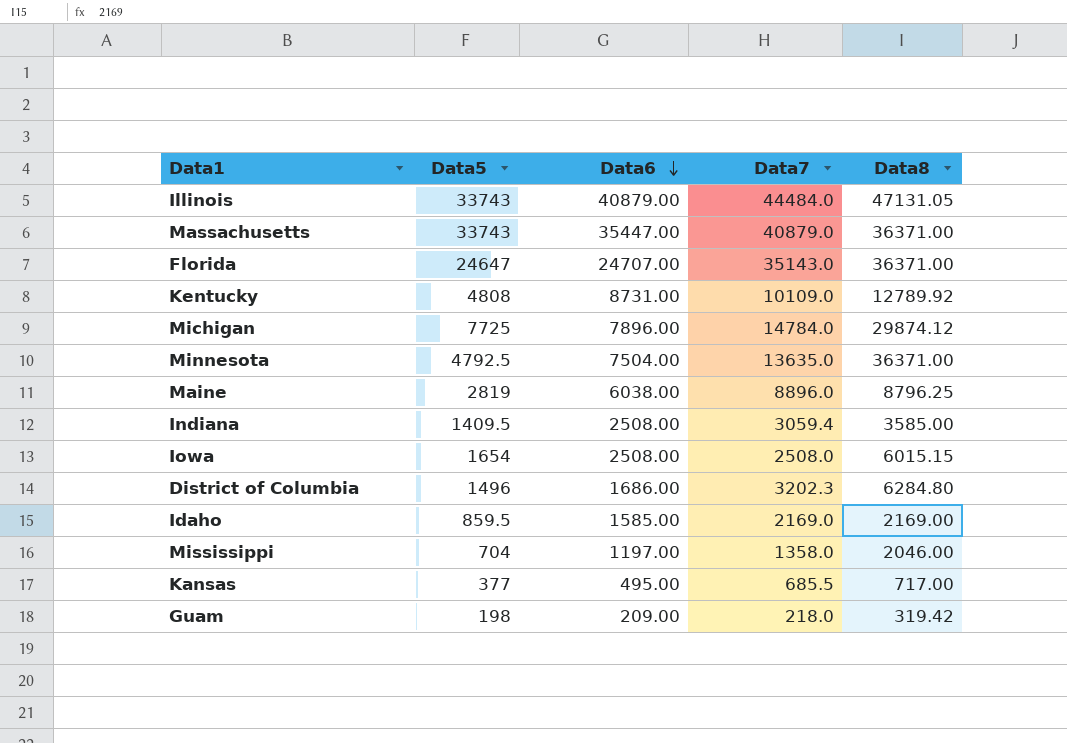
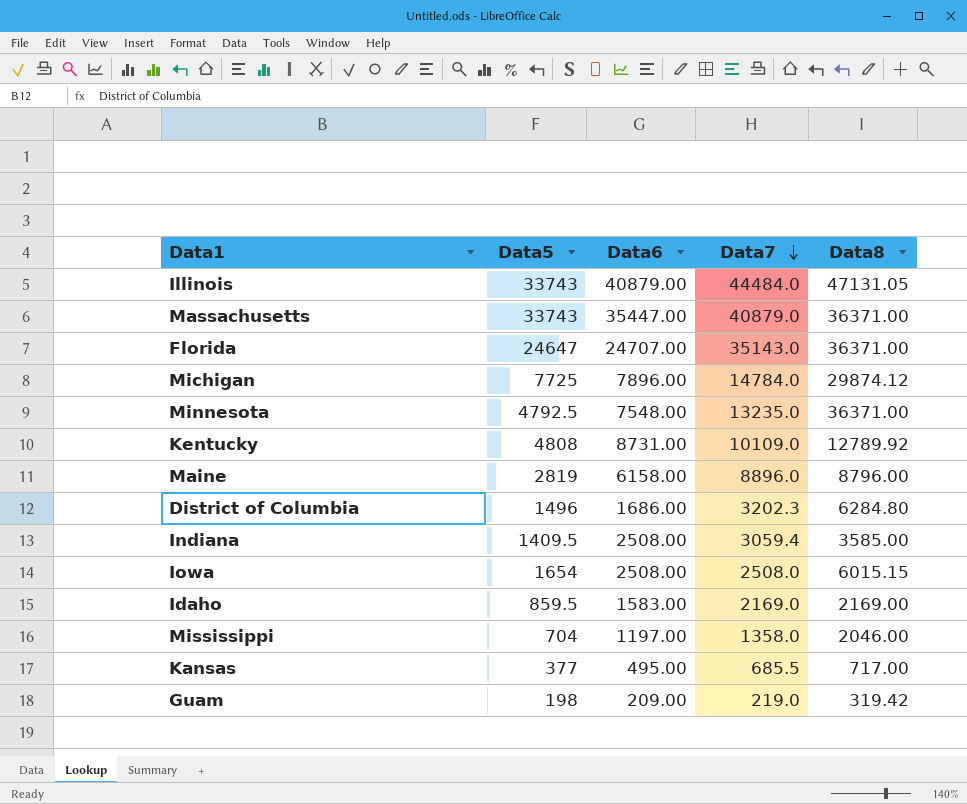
row order: Data6 descending -> Data7 descending
Minnesota | Data6: 7504.00 -> 7548.00
Minnesota | Data7: 13635.0 -> 13235.0
Maine | Data6: 6038.00 -> 6158.00
Maine | Data8: 8796.25 -> 8796.00
Idaho | Data6: 1585.00 -> 1583.00
Guam | Data7: 218.0 -> 219.0

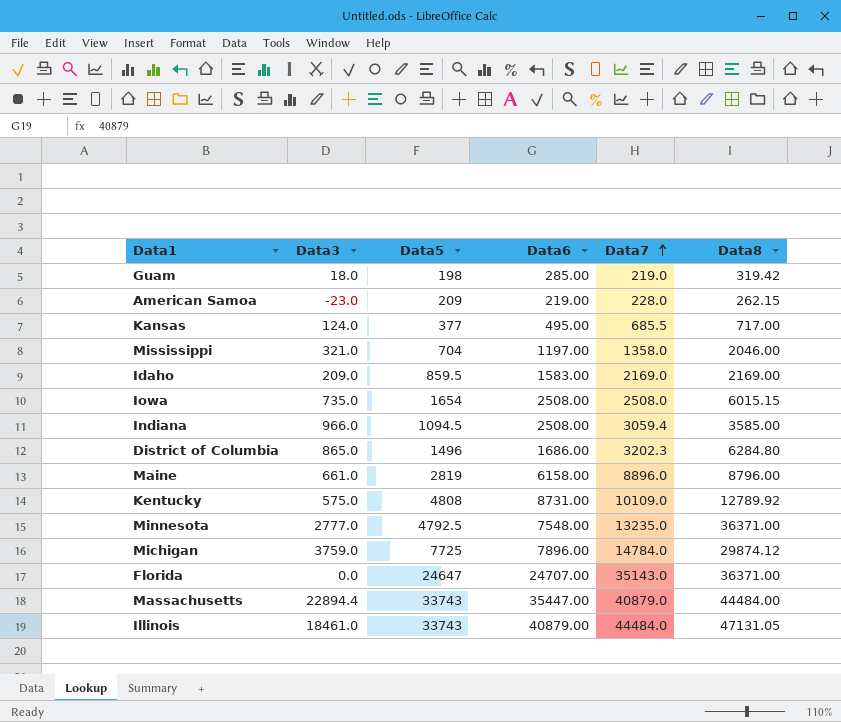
row order: Data7 descending -> Data7 ascending
column Data3 | position: none -> 2
Guam | Data6: 209.00 -> 285.00
row American Samoa: none -> -23.0 | 209 | 219.00 | 228.0 | 262.15
Indiana | Data5: 1409.5 -> 1094.5
Massachusetts | Data8: 36371.00 -> 44484.00

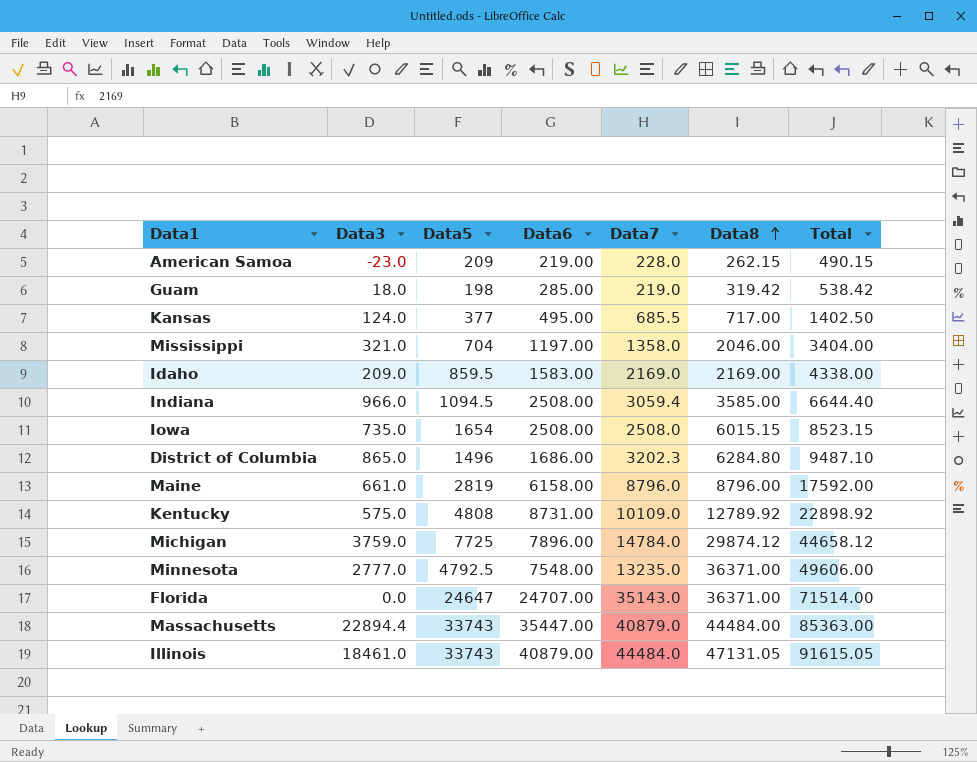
row order: Data7 ascending -> Data8 ascending
column Total | formula: none -> [Data7] + [Data8]
Maine | Data7: 8896.0 -> 8796.0

